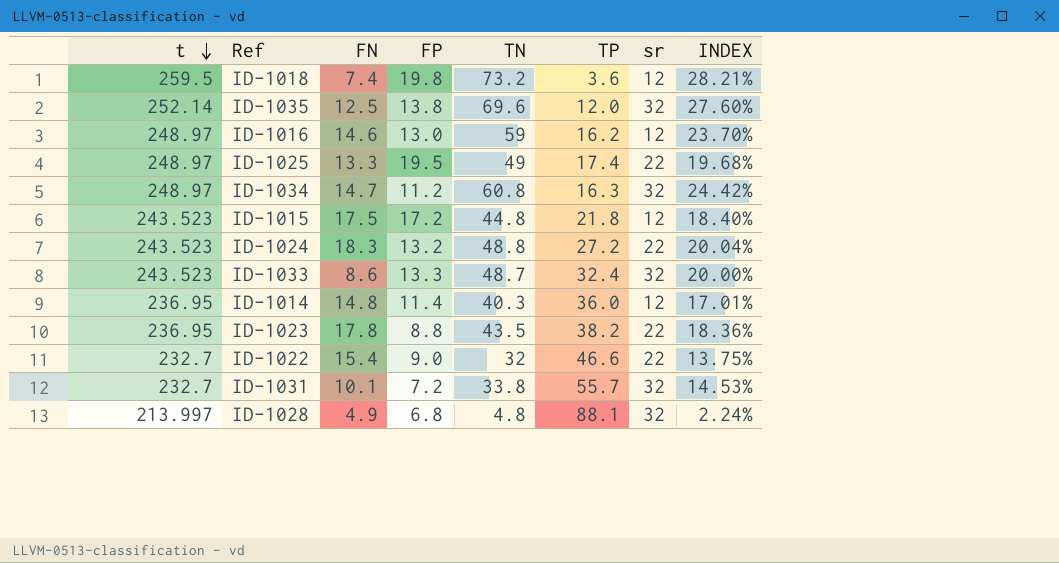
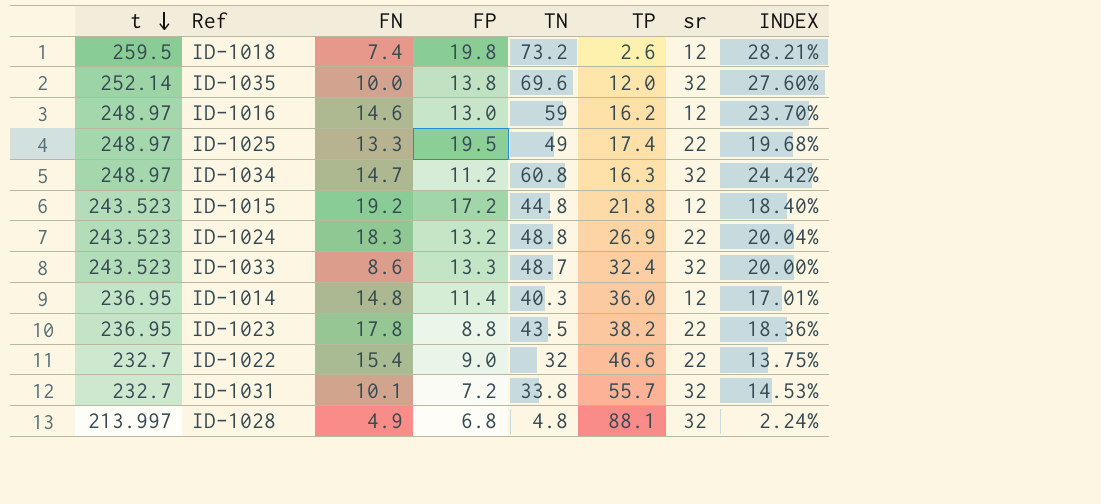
ID-1018 | TP: 3.6 -> 2.6
ID-1035 | FN: 12.5 -> 10.0
ID-1015 | FN: 17.5 -> 19.2
ID-1024 | TP: 27.2 -> 26.9

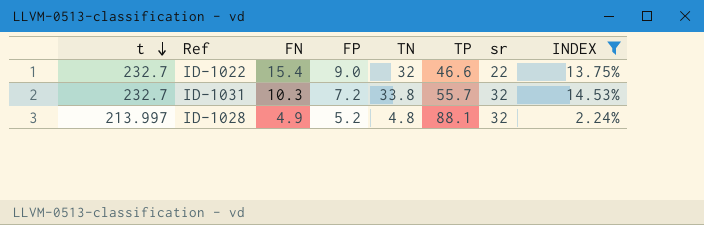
filter: none -> INDEX <= 14.53%
ID-1031 | FN: 10.1 -> 10.3
ID-1028 | FP: 6.8 -> 5.2

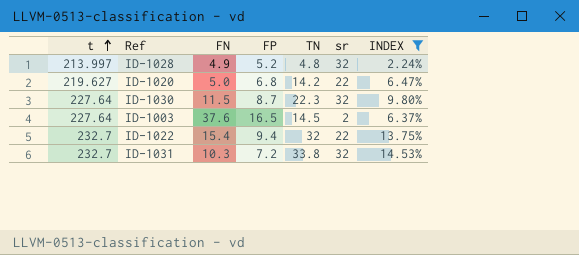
row order: t descending -> t ascending
column TP | position: 6 -> none
row ID-1020: none -> 219.627 | 5.0 | 6.8 | 14.2 | 22 | 6.47%
row ID-1030: none -> 227.64 | 11.5 | 8.7 | 22.3 | 32 | 9.80%
row ID-1003: none -> 227.64 | 37.6 | 16.5 | 14.5 | 2 | 6.37%
ID-1022 | FP: 9.0 -> 9.4

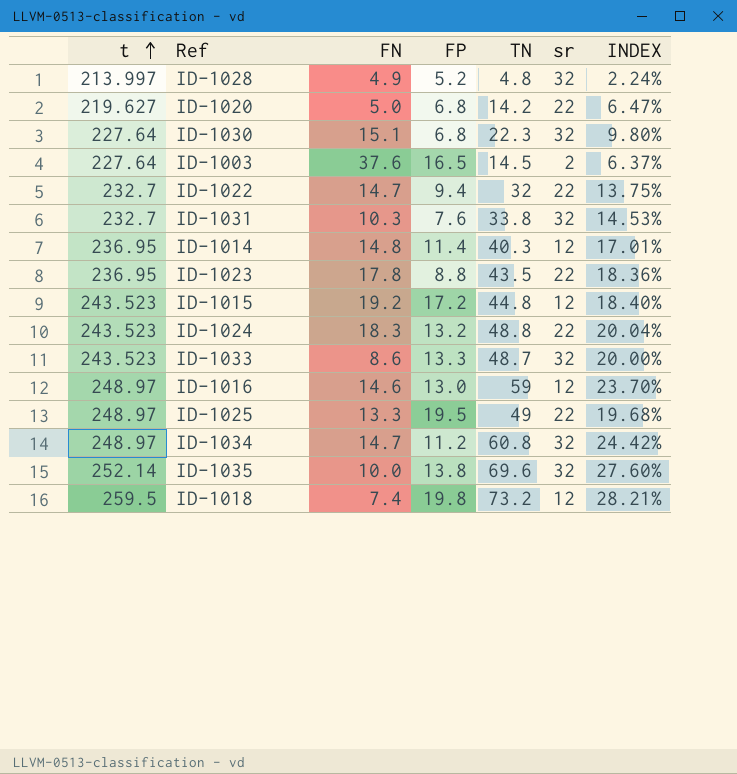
filter: INDEX <= 14.53% -> none
ID-1030 | FN: 11.5 -> 15.1
ID-1030 | FP: 8.7 -> 6.8
ID-1022 | FN: 15.4 -> 14.7
ID-1031 | FP: 7.2 -> 7.6

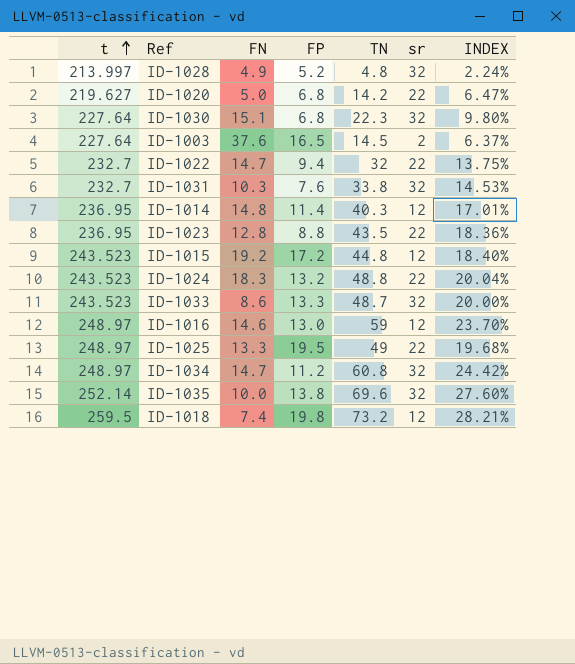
ID-1023 | FN: 17.8 -> 12.8

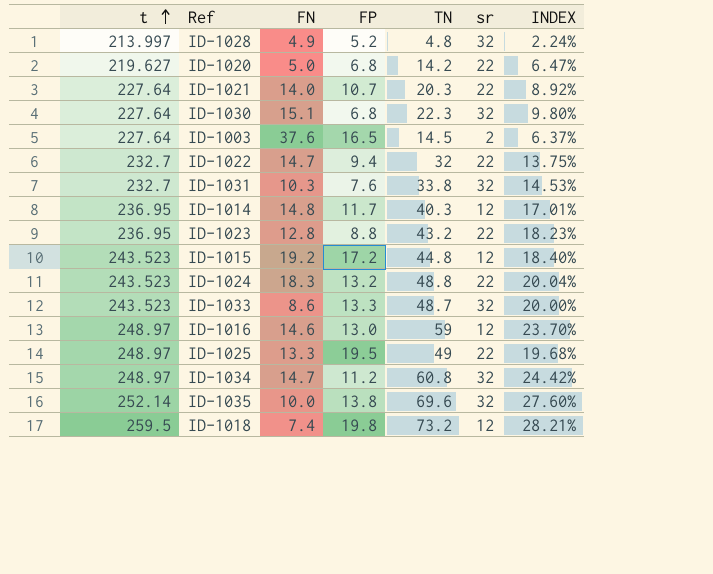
row ID-1021: none -> 227.64 | 14.0 | 10.7 | 20.3 | 22 | 8.92%
ID-1014 | FP: 11.4 -> 11.7
ID-1023 | TN: 43.5 -> 43.2
ID-1023 | INDEX: 18.36% -> 18.23%

